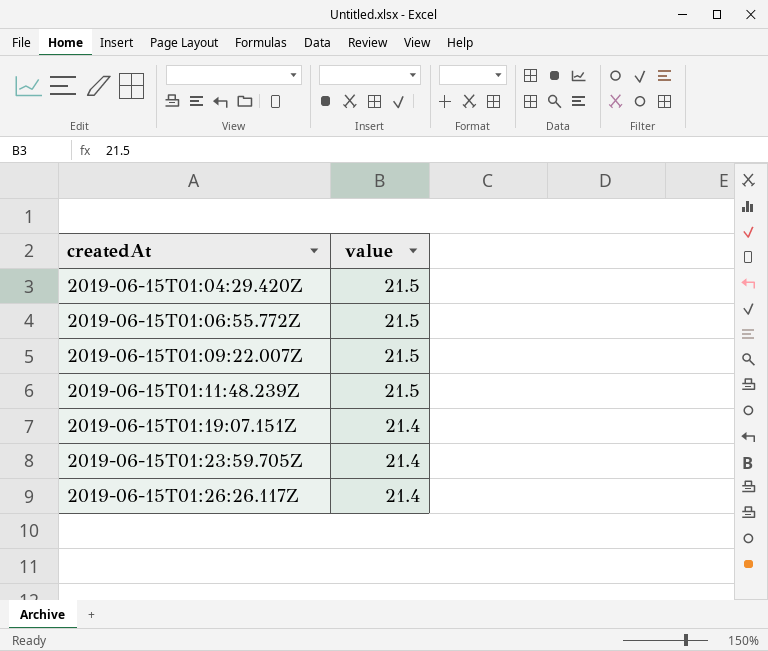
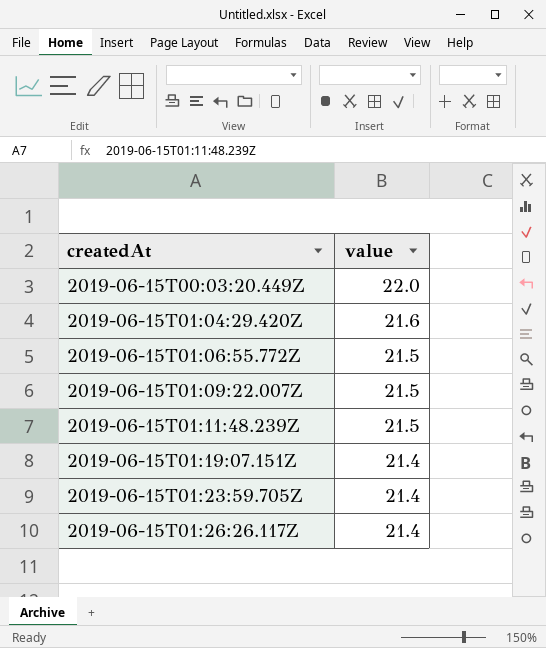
row 2019-06-15T00:03:20.449Z: none -> 22.0
2019-06-15T01:04:29.420Z | value: 21.5 -> 21.6

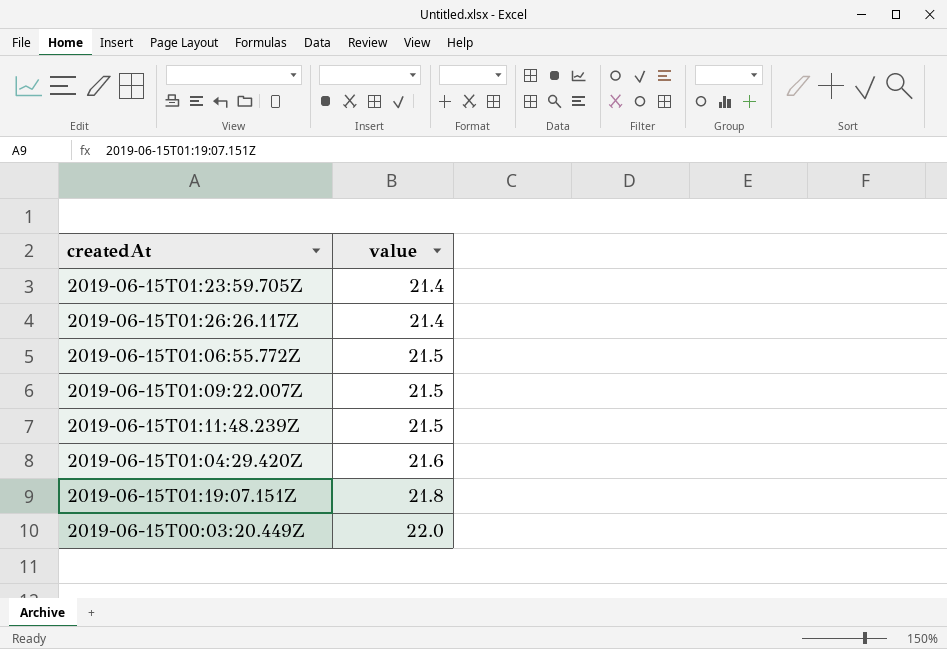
row order: createdAt ascending -> value ascending
2019-06-15T01:19:07.151Z | value: 21.4 -> 21.8

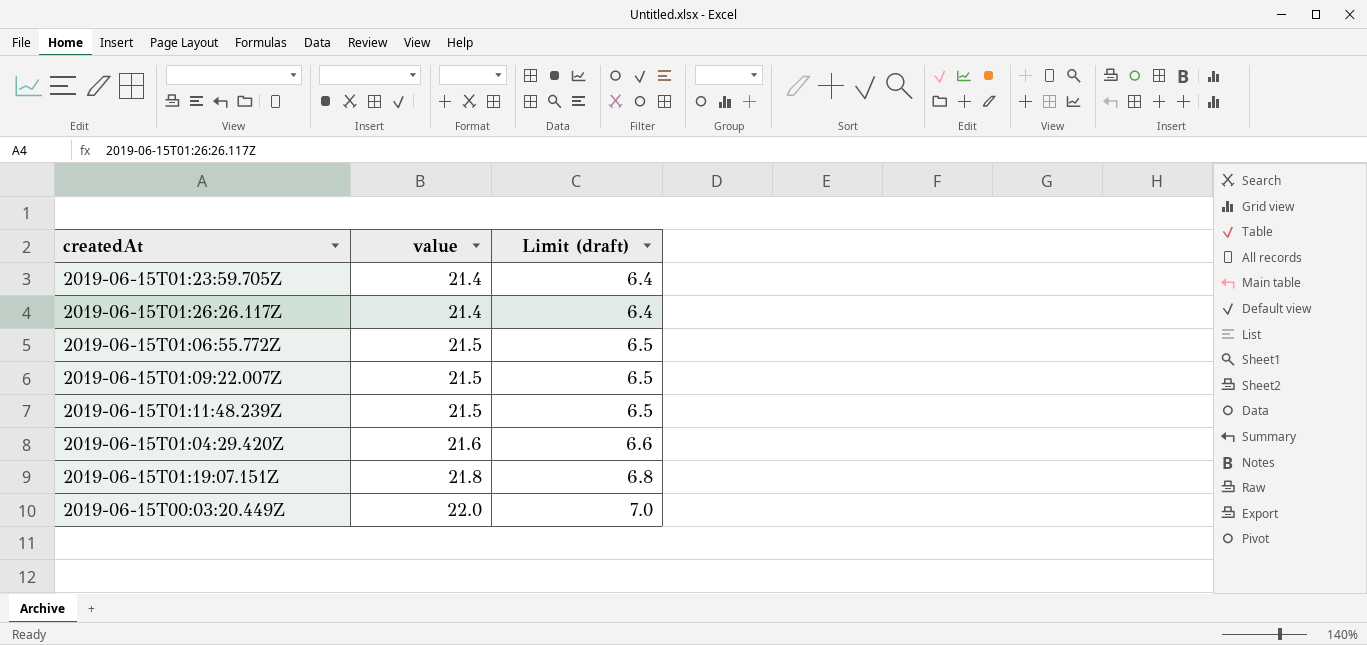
column Limit (draft) | formula: none -> [value] - 15

